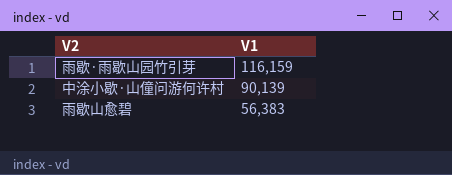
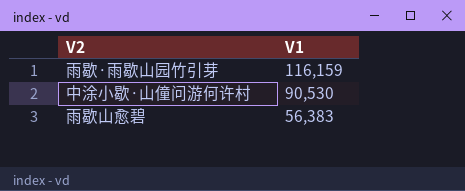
中涂小歇·山僮问游何许村 | V1: 90,139 -> 90,530

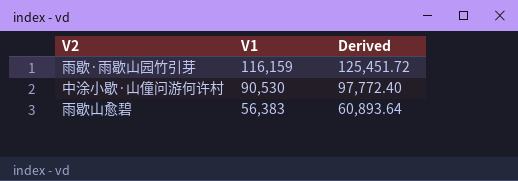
column Derived | formula: none -> [V1] * 1.08

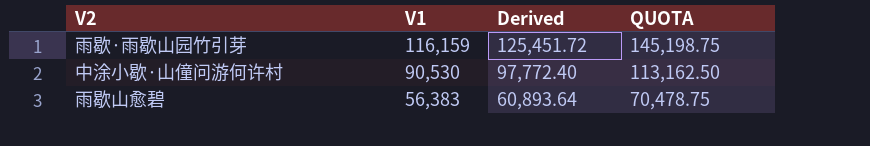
column QUOTA | formula: none -> [V1] * 1.25

